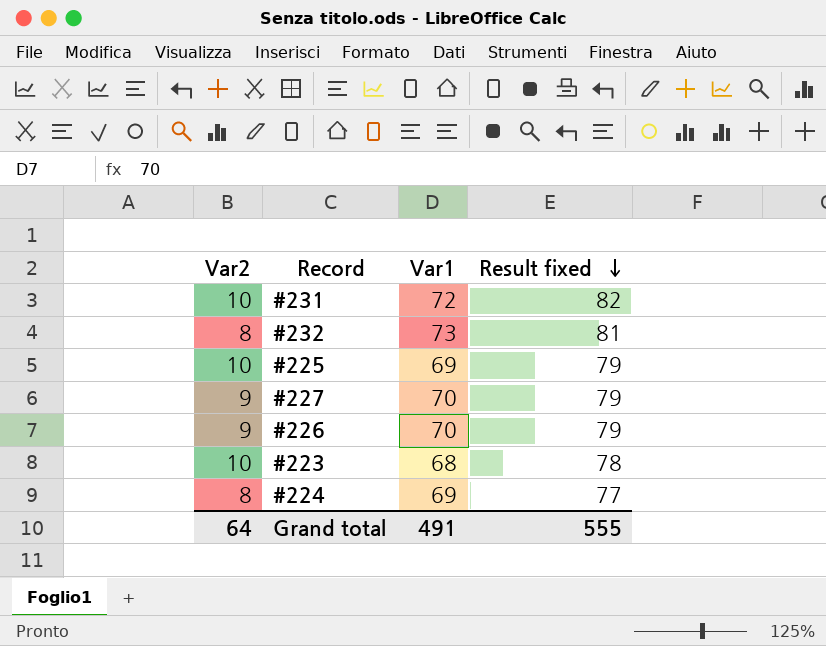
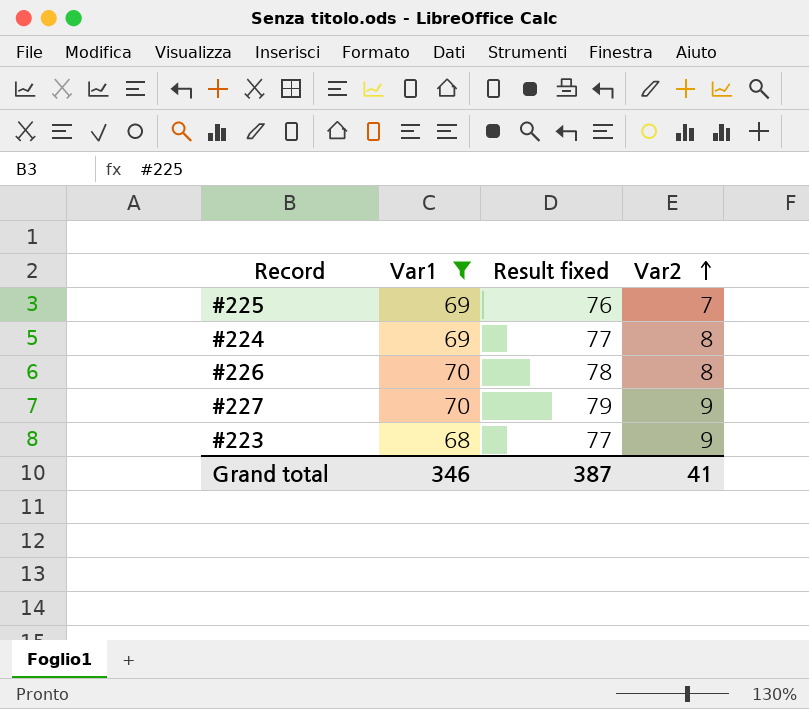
filter: none -> Var1 <= 70
row order: Result fixed descending -> Var2 ascending
column Var2 | position: 1 -> 4
#225 | Result fixed: 79 -> 76
#225 | Var2: 10 -> 7
#226 | Result fixed: 79 -> 78
#226 | Var2: 9 -> 8
#223 | Result fixed: 78 -> 77
#223 | Var2: 10 -> 9
Grand total | Var1: 491 -> 346
Grand total | Result fixed: 555 -> 387
Grand total | Var2: 64 -> 41

